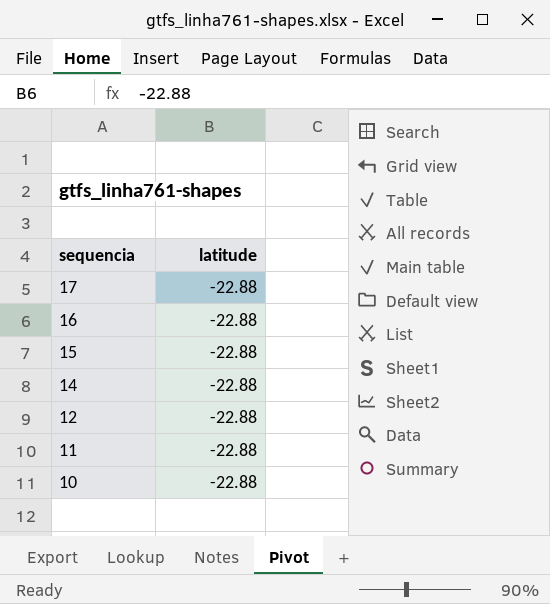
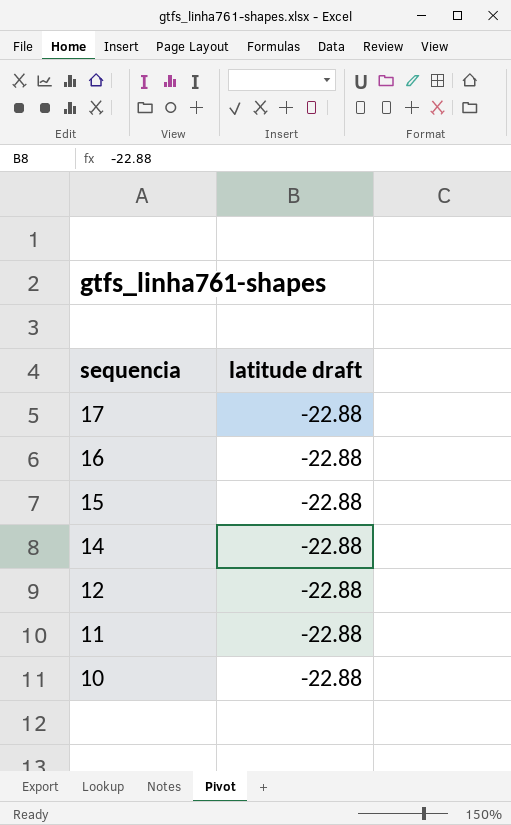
column name: latitude -> latitude draft

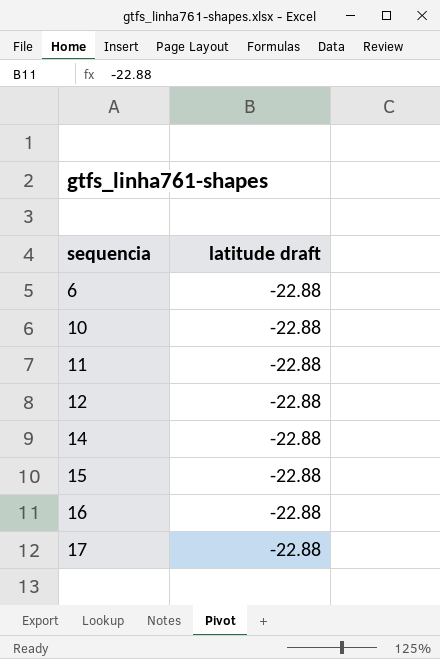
row order: sequencia descending -> sequencia ascending
row 6: none -> -22.88

